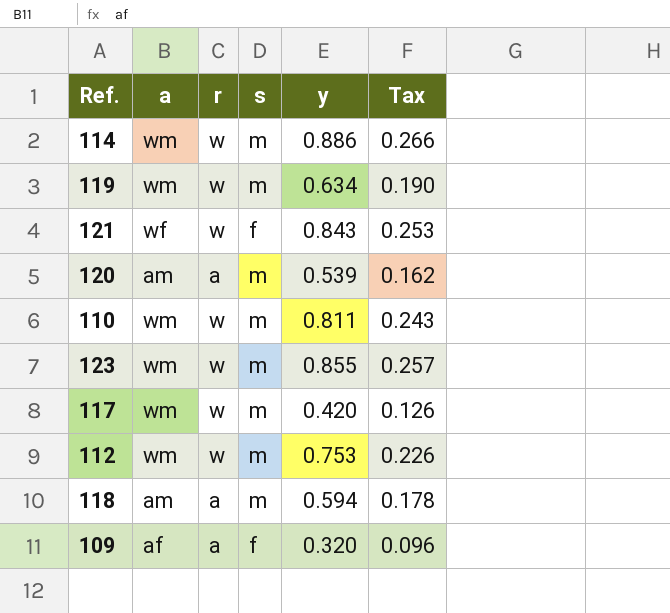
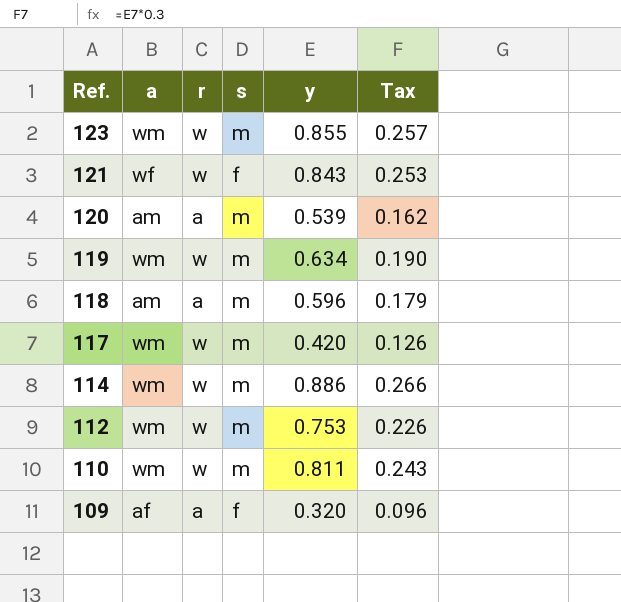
row order: none -> Ref. descending
118 | y: 0.594 -> 0.596
118 | Tax: 0.178 -> 0.179

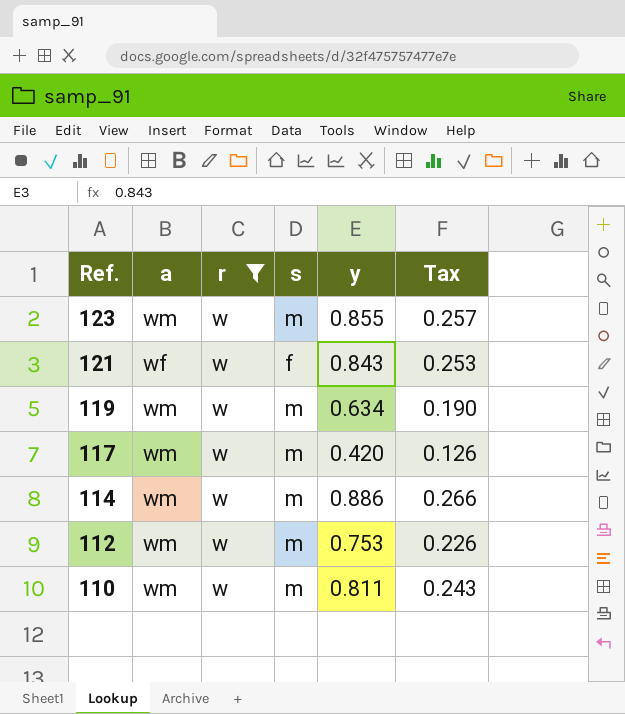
filter: none -> r = w

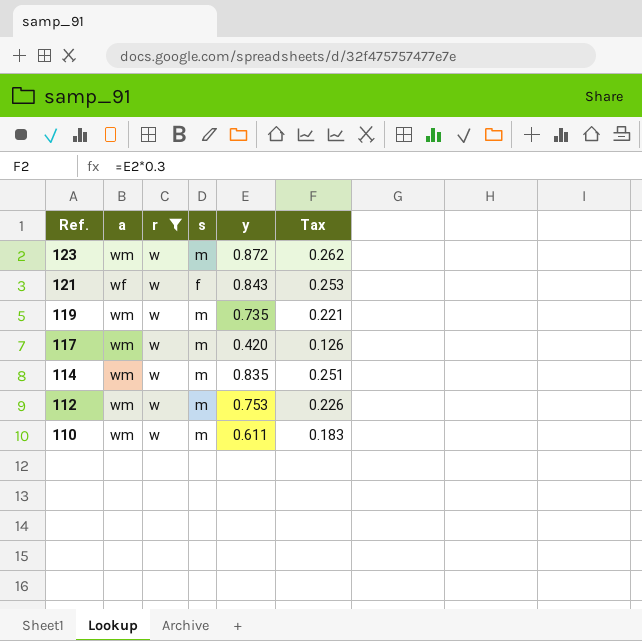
123 | y: 0.855 -> 0.872
123 | Tax: 0.257 -> 0.262
119 | y: 0.634 -> 0.735
119 | Tax: 0.190 -> 0.221
114 | y: 0.886 -> 0.835
114 | Tax: 0.266 -> 0.251
110 | y: 0.811 -> 0.611
110 | Tax: 0.243 -> 0.183

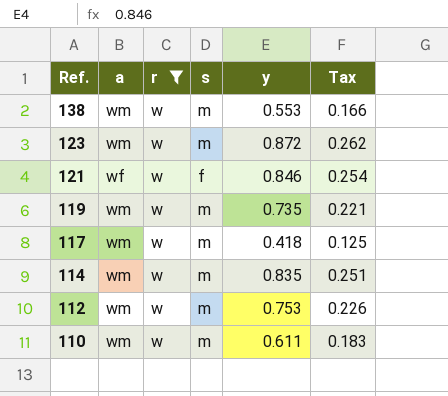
row 138: none -> wm | w | m | 0.553 | 0.166
121 | y: 0.843 -> 0.846
121 | Tax: 0.253 -> 0.254
117 | y: 0.420 -> 0.418
117 | Tax: 0.126 -> 0.125

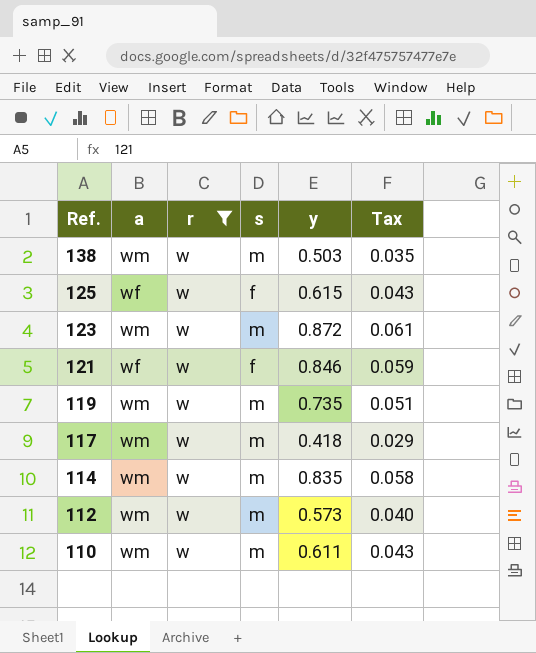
column Tax | formula: [y] * 0.3 -> [y] * 0.07
138 | y: 0.553 -> 0.503
row 125: none -> wf | w | f | 0.615 | 0.043
112 | y: 0.753 -> 0.573

